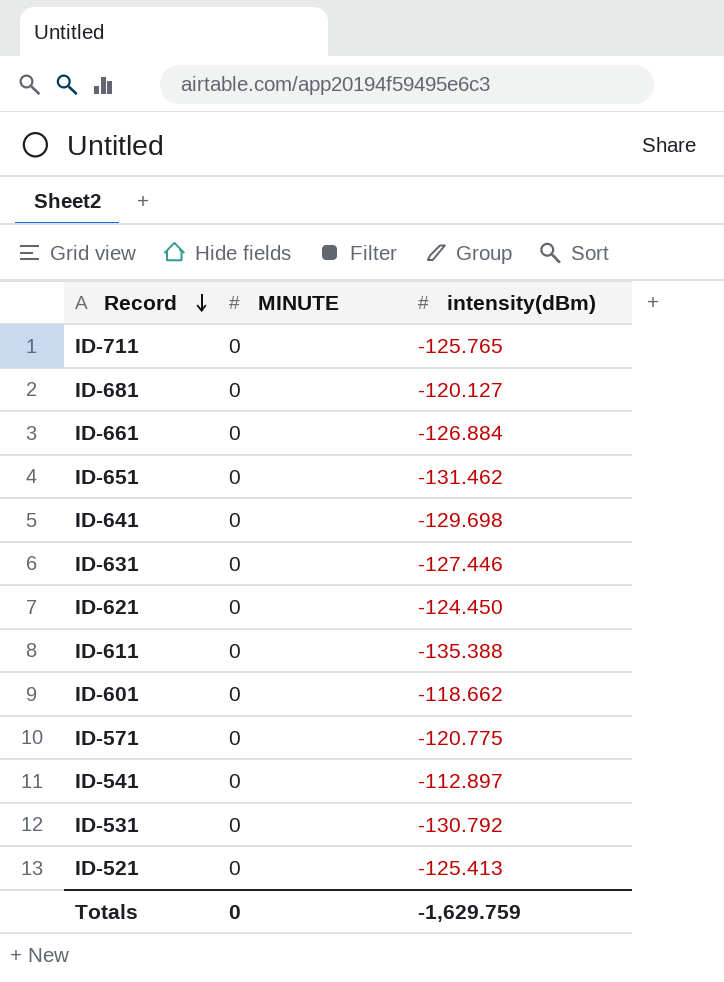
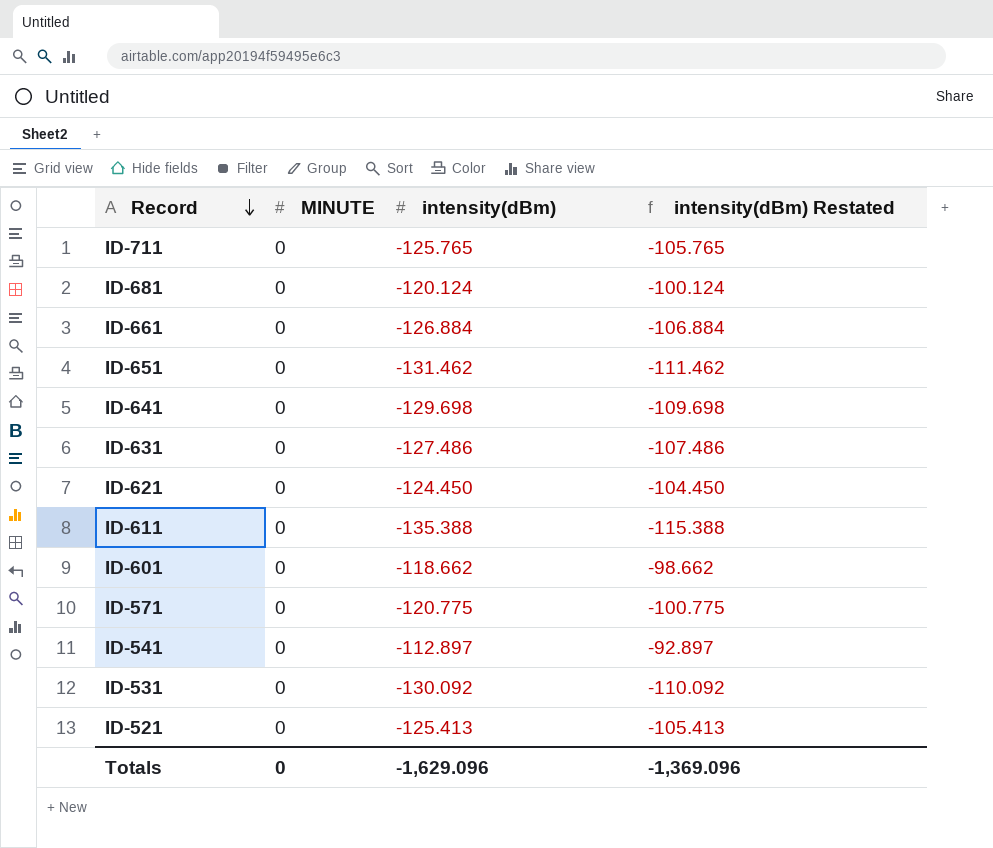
column intensity(dBm) Restated | formula: none -> [intensity(dBm)] + 20
ID-681 | intensity(dBm): -120.127 -> -120.124
ID-631 | intensity(dBm): -127.446 -> -127.486
ID-531 | intensity(dBm): -130.792 -> -130.092
Totals | intensity(dBm): -1,629.759 -> -1,629.096

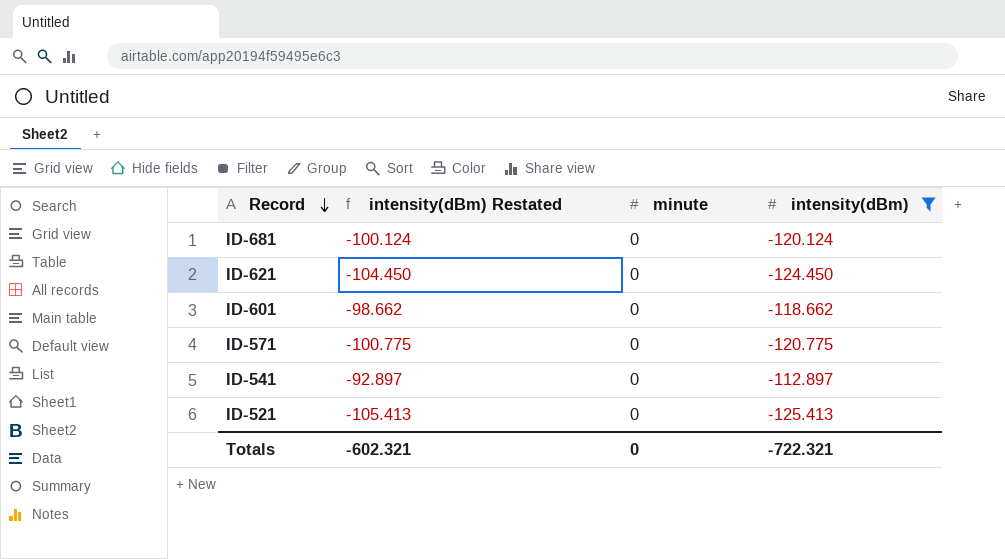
filter: none -> intensity(dBm) >= -125.413
column intensity(dBm) Restated | position: 4 -> 2
column name: MINUTE -> minute
Totals | intensity(dBm) Restated: -1,369.096 -> -602.321
Totals | intensity(dBm): -1,629.096 -> -722.321

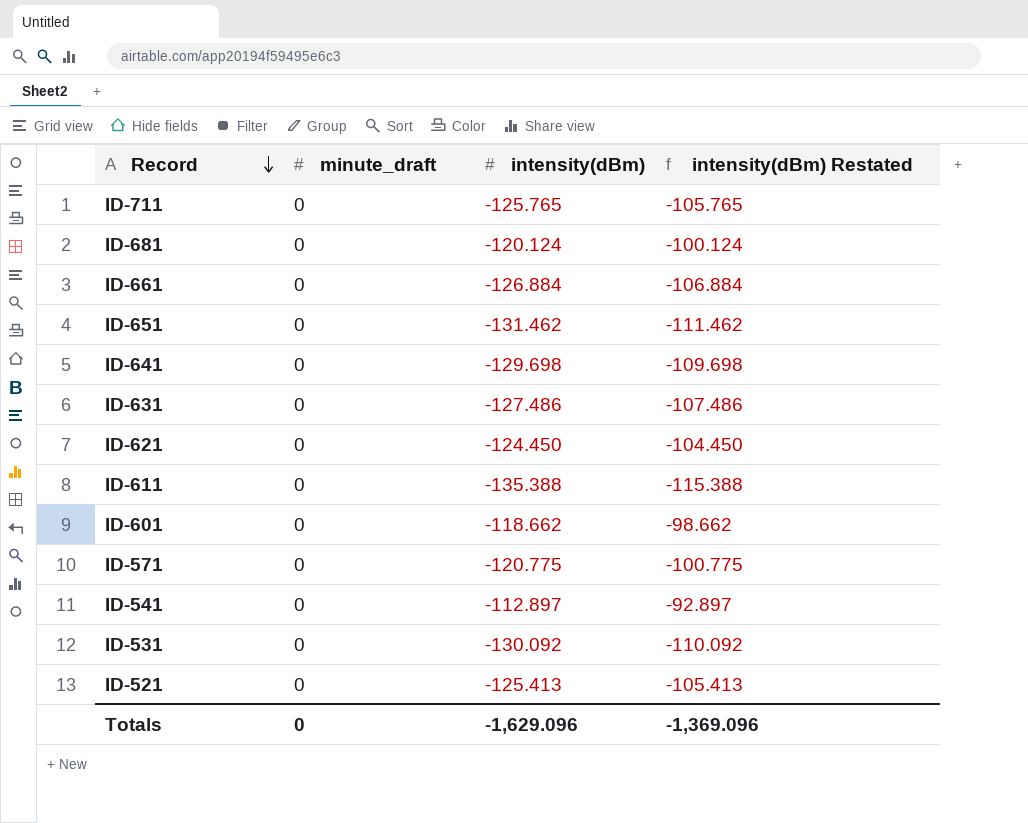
filter: intensity(dBm) >= -125.413 -> none
column name: minute -> minute_draft
column intensity(dBm) Restated | position: 2 -> 4
Totals | intensity(dBm): -722.321 -> -1,629.096
Totals | intensity(dBm) Restated: -602.321 -> -1,369.096

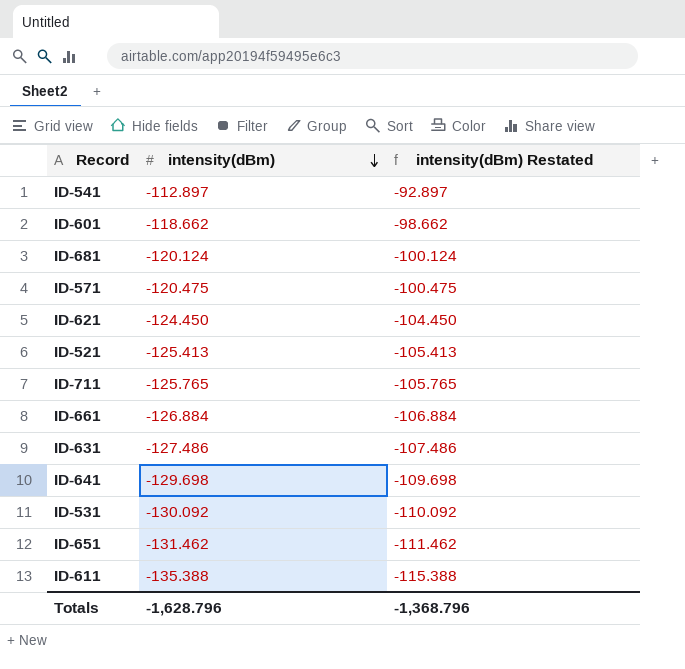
row order: Record descending -> intensity(dBm) descending
column minute_draft | position: 2 -> none
ID-571 | intensity(dBm): -120.775 -> -120.475
ID-571 | intensity(dBm) Restated: -100.775 -> -100.475
Totals | intensity(dBm): -1,629.096 -> -1,628.796
Totals | intensity(dBm) Restated: -1,369.096 -> -1,368.796

